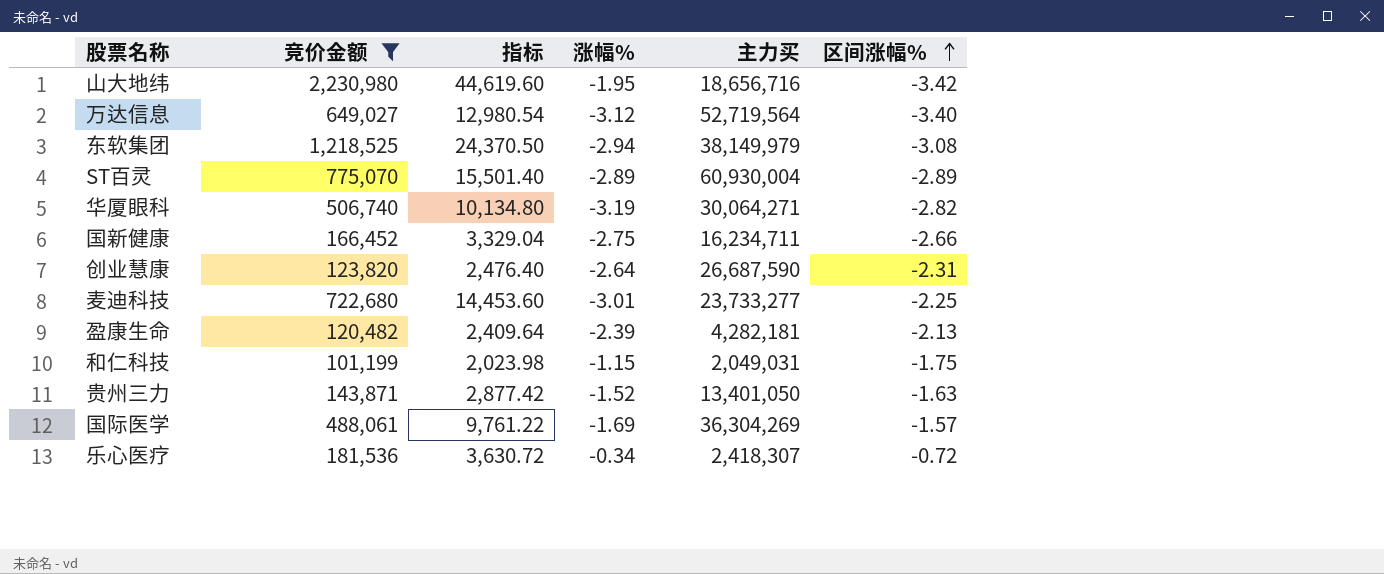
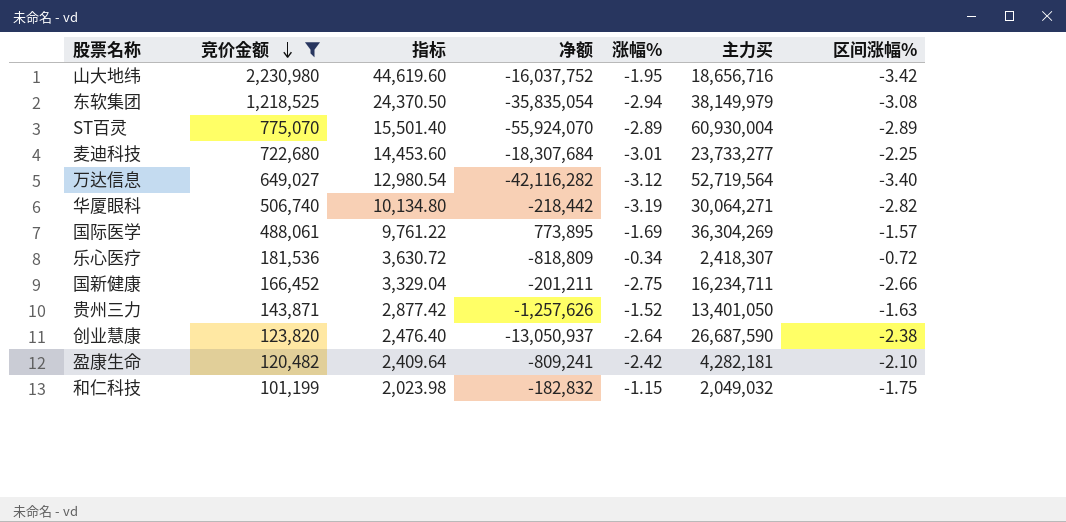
row order: 区间涨幅% ascending -> 竞价金额 descending
column 净额 | position: none -> 4
创业慧康 | 区间涨幅%: -2.31 -> -2.38
盈康生命 | 涨幅%: -2.39 -> -2.42
盈康生命 | 区间涨幅%: -2.13 -> -2.10
和仁科技 | 主力买: 2,049,031 -> 2,049,032

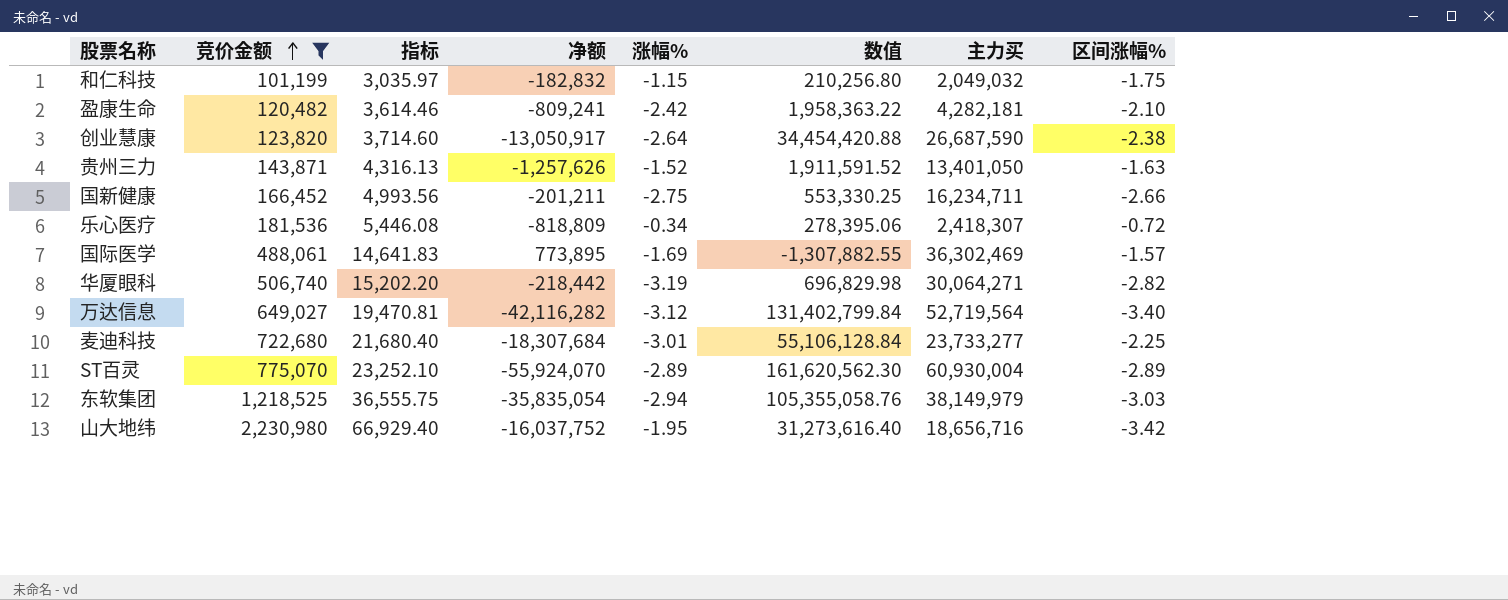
row order: 竞价金额 descending -> 竞价金额 ascending
column 指标 | formula: [竞价金额] * 0.02 -> [竞价金额] * 0.03
column 数值 | formula: none -> [净额] * [涨幅%]
创业慧康 | 净额: -13,050,937 -> -13,050,917
国际医学 | 主力买: 36,304,269 -> 36,302,469
东软集团 | 区间涨幅%: -3.08 -> -3.03

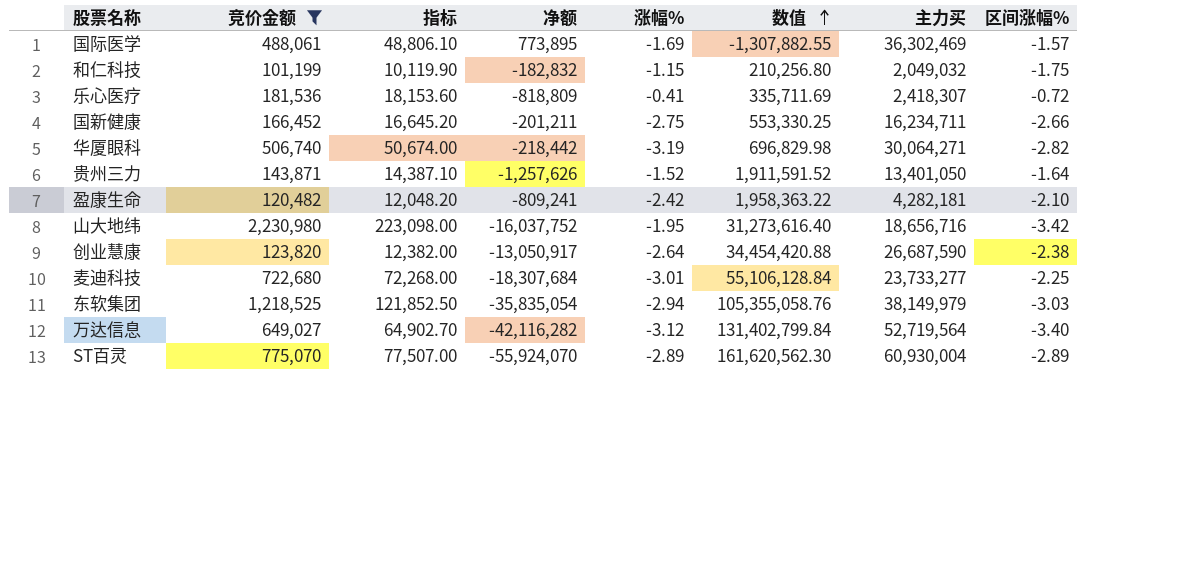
row order: 竞价金额 ascending -> 数值 ascending
column 指标 | formula: [竞价金额] * 0.03 -> [竞价金额] * 0.1
乐心医疗 | 涨幅%: -0.34 -> -0.41
乐心医疗 | 数值: 278,395.06 -> 335,711.69
贵州三力 | 区间涨幅%: -1.63 -> -1.64

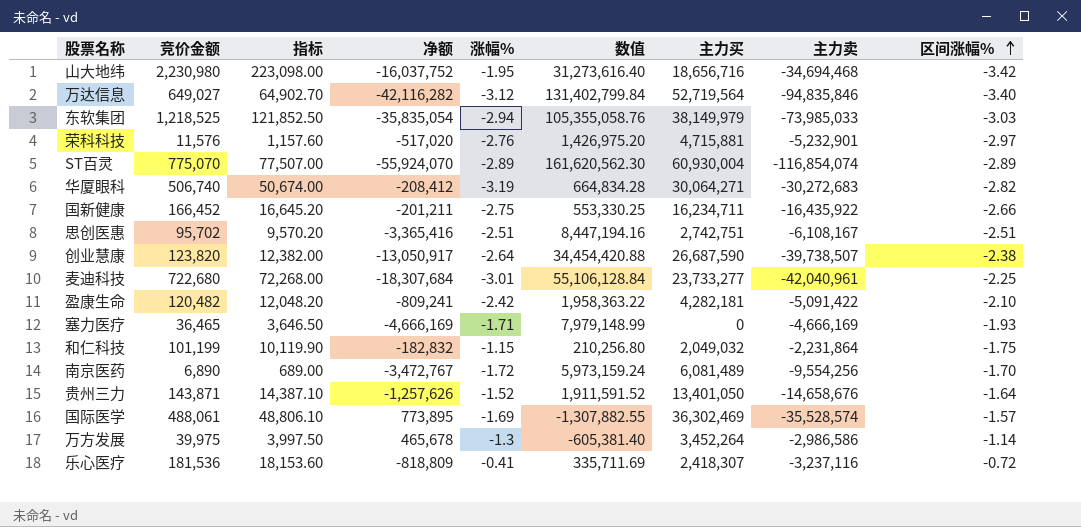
filter: 竞价金额 >= 101,199 -> none
row order: 数值 ascending -> 区间涨幅% ascending
column 主力卖 | formula: none -> [净额] - [主力买]
华厦眼科 | 净额: -218,442 -> -208,412
华厦眼科 | 数值: 696,829.98 -> 664,834.28

